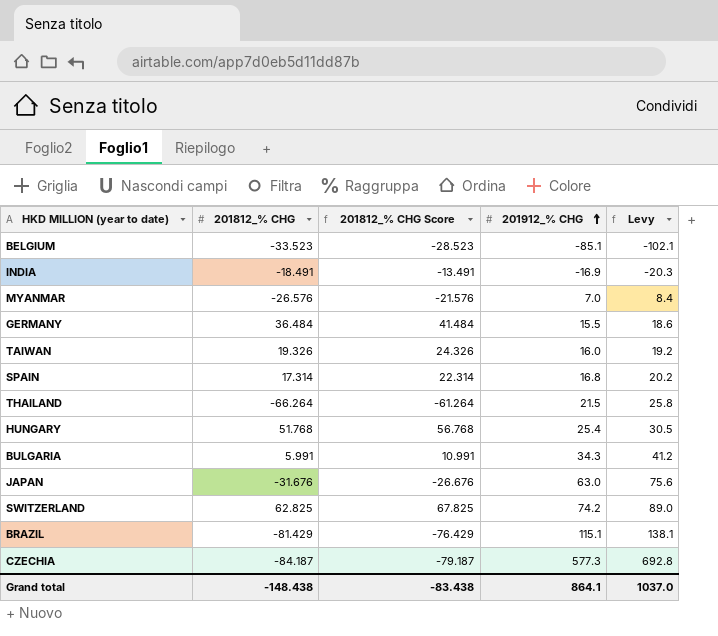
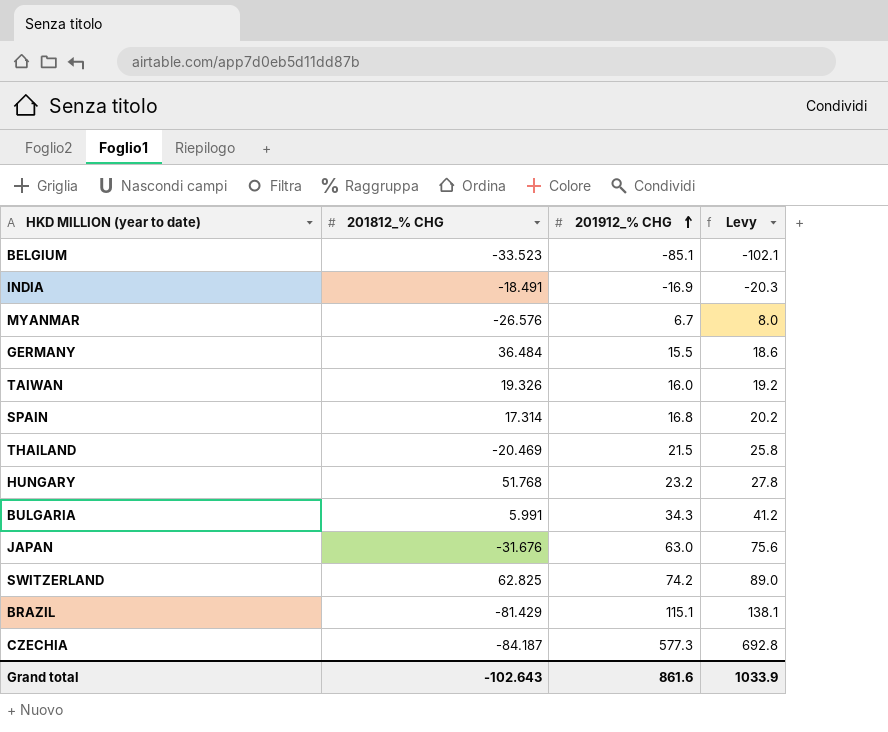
column 201812_% CHG Score | formula: [201812_% CHG] + 5 -> none
MYANMAR | 201912_% CHG: 7.0 -> 6.7
MYANMAR | Levy: 8.4 -> 8.0
THAILAND | 201812_% CHG: -66.264 -> -20.469
HUNGARY | 201912_% CHG: 25.4 -> 23.2
HUNGARY | Levy: 30.5 -> 27.8
Grand total | 201812_% CHG: -148.438 -> -102.643
Grand total | 201912_% CHG: 864.1 -> 861.6
Grand total | Levy: 1037.0 -> 1033.9

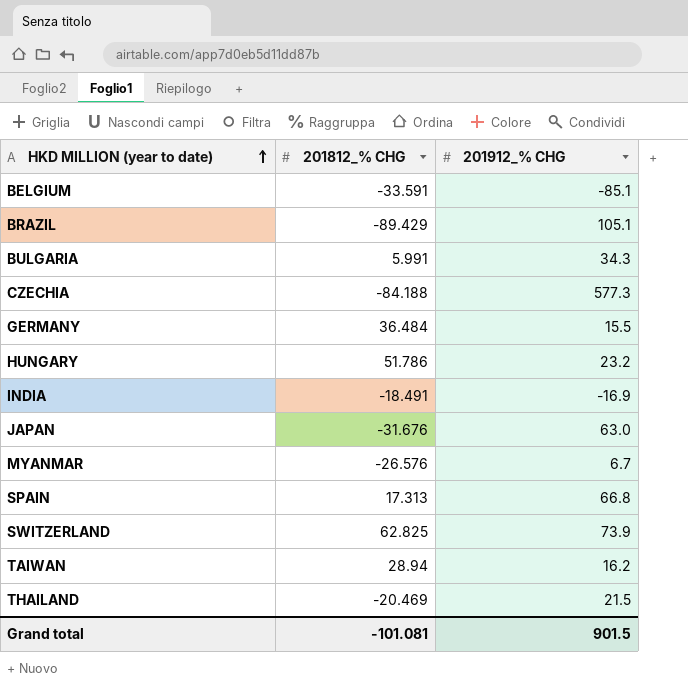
row order: 201912_% CHG ascending -> HKD MILLION (year to date) ascending
column Levy | formula: [201912_% CHG] * 1.2 -> none
BELGIUM | 201812_% CHG: -33.523 -> -33.591
BRAZIL | 201812_% CHG: -81.429 -> -89.429
BRAZIL | 201912_% CHG: 115.1 -> 105.1
CZECHIA | 201812_% CHG: -84.187 -> -84.188
HUNGARY | 201812_% CHG: 51.768 -> 51.786
SPAIN | 201812_% CHG: 17.314 -> 17.313
SPAIN | 201912_% CHG: 16.8 -> 66.8
SWITZERLAND | 201912_% CHG: 74.2 -> 73.9
TAIWAN | 201812_% CHG: 19.326 -> 28.94
TAIWAN | 201912_% CHG: 16.0 -> 16.2
Grand total | 201812_% CHG: -102.643 -> -101.081
Grand total | 201912_% CHG: 861.6 -> 901.5

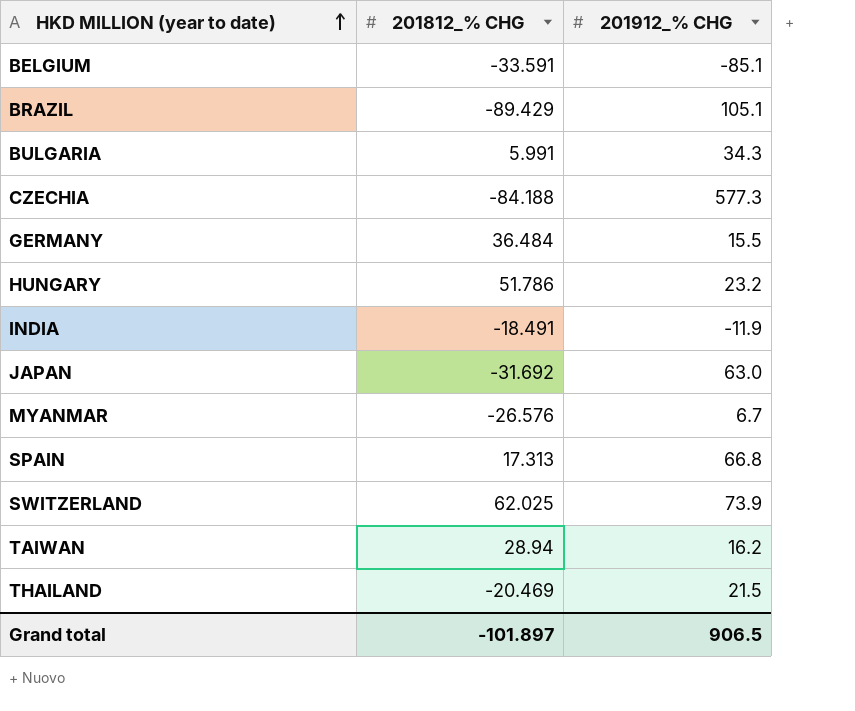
INDIA | 201912_% CHG: -16.9 -> -11.9
JAPAN | 201812_% CHG: -31.676 -> -31.692
SWITZERLAND | 201812_% CHG: 62.825 -> 62.025
Grand total | 201812_% CHG: -101.081 -> -101.897
Grand total | 201912_% CHG: 901.5 -> 906.5

